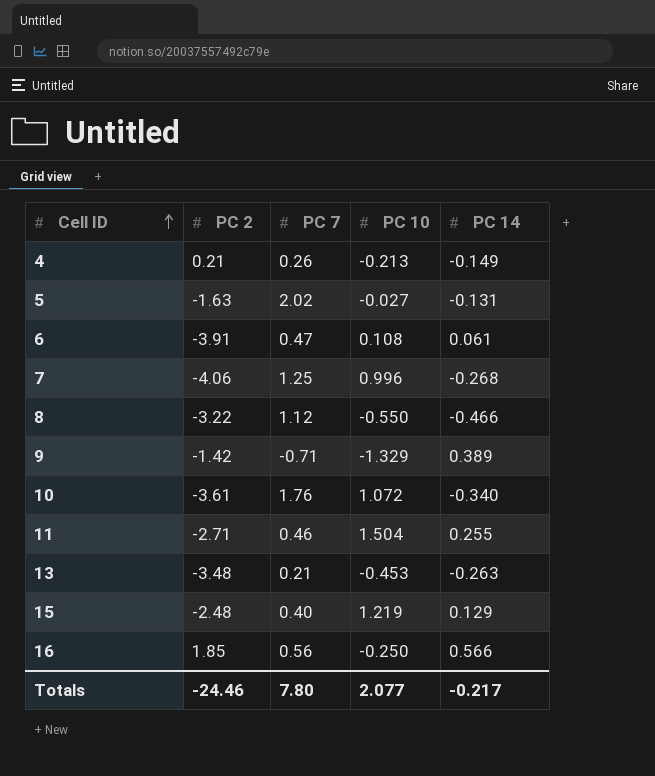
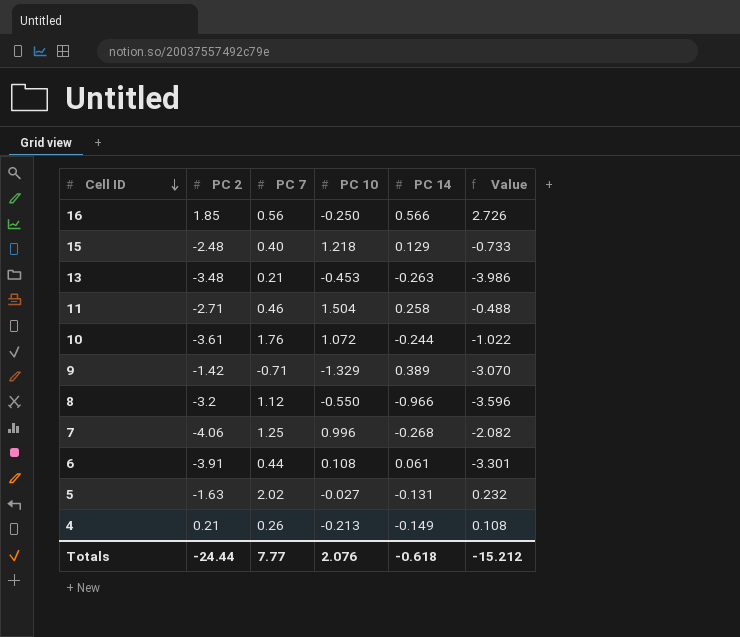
row order: Cell ID ascending -> Cell ID descending
column Value | formula: none -> [PC 2] + [PC 7] + [PC 10] + [PC 14]
15 | PC 10: 1.219 -> 1.218
11 | PC 14: 0.255 -> 0.258
10 | PC 14: -0.340 -> -0.244
8 | PC 2: -3.22 -> -3.2
8 | PC 14: -0.466 -> -0.966
6 | PC 7: 0.47 -> 0.44
Totals | PC 2: -24.46 -> -24.44
Totals | PC 7: 7.80 -> 7.77
Totals | PC 10: 2.077 -> 2.076
Totals | PC 14: -0.217 -> -0.618

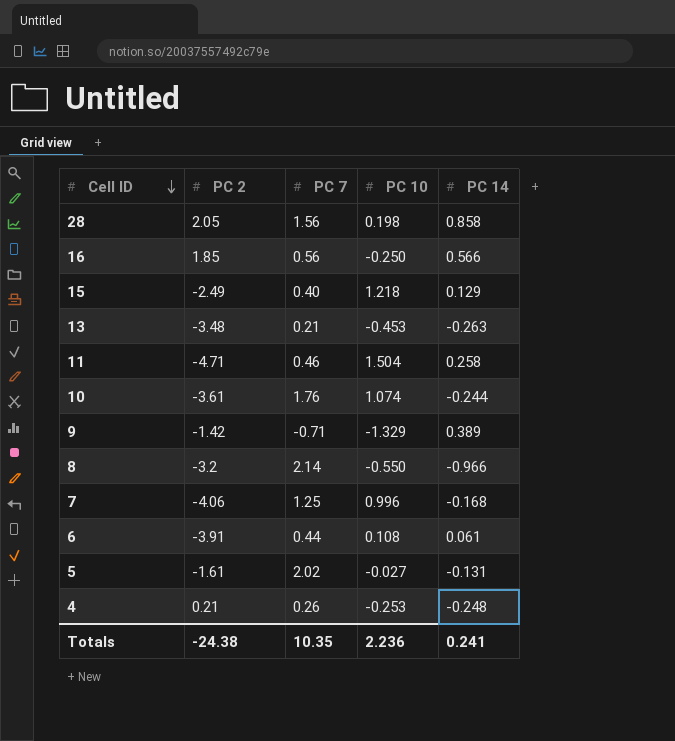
column Value | formula: [PC 2] + [PC 7] + [PC 10] + [PC 14] -> none
row 28: none -> 2.05 | 1.56 | 0.198 | 0.858
15 | PC 2: -2.48 -> -2.49
11 | PC 2: -2.71 -> -4.71
10 | PC 10: 1.072 -> 1.074
8 | PC 7: 1.12 -> 2.14
7 | PC 14: -0.268 -> -0.168
5 | PC 2: -1.63 -> -1.61
4 | PC 10: -0.213 -> -0.253
4 | PC 14: -0.149 -> -0.248
Totals | PC 2: -24.44 -> -24.38
Totals | PC 7: 7.77 -> 10.35
Totals | PC 10: 2.076 -> 2.236
Totals | PC 14: -0.618 -> 0.241

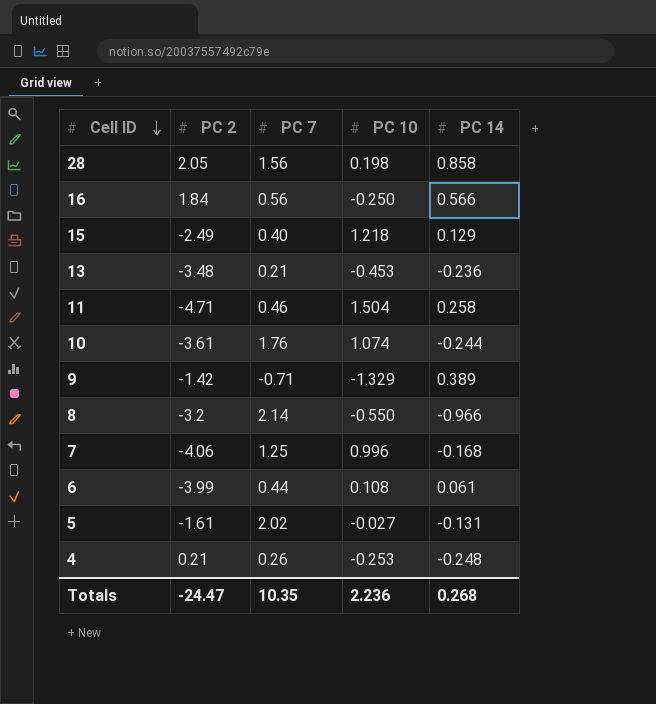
16 | PC 2: 1.85 -> 1.84
13 | PC 14: -0.263 -> -0.236
6 | PC 2: -3.91 -> -3.99
Totals | PC 2: -24.38 -> -24.47
Totals | PC 14: 0.241 -> 0.268

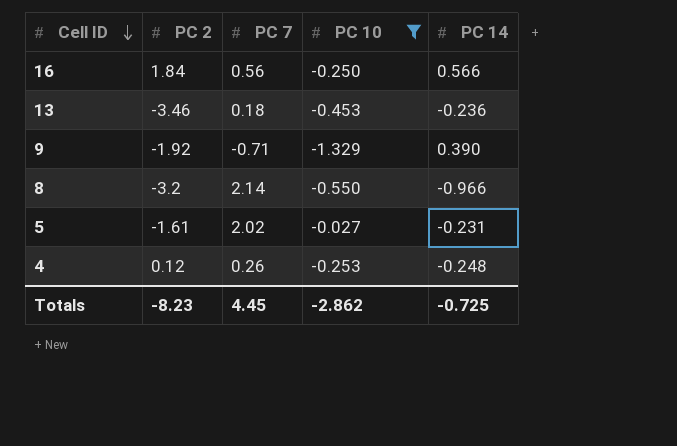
filter: none -> PC 10 <= -0.027
13 | PC 2: -3.48 -> -3.46
13 | PC 7: 0.21 -> 0.18
9 | PC 2: -1.42 -> -1.92
9 | PC 14: 0.389 -> 0.390
5 | PC 14: -0.131 -> -0.231
4 | PC 2: 0.21 -> 0.12
Totals | PC 2: -24.47 -> -8.23
Totals | PC 7: 10.35 -> 4.45
Totals | PC 10: 2.236 -> -2.862
Totals | PC 14: 0.268 -> -0.725

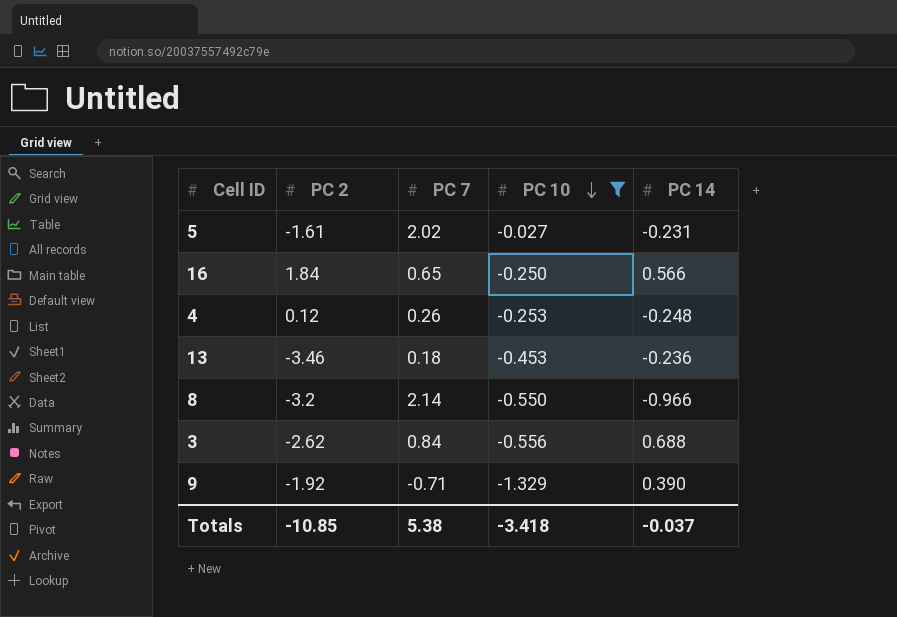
row order: Cell ID descending -> PC 10 descending
16 | PC 7: 0.56 -> 0.65
row 3: none -> -2.62 | 0.84 | -0.556 | 0.688
Totals | PC 2: -8.23 -> -10.85
Totals | PC 7: 4.45 -> 5.38
Totals | PC 10: -2.862 -> -3.418
Totals | PC 14: -0.725 -> -0.037

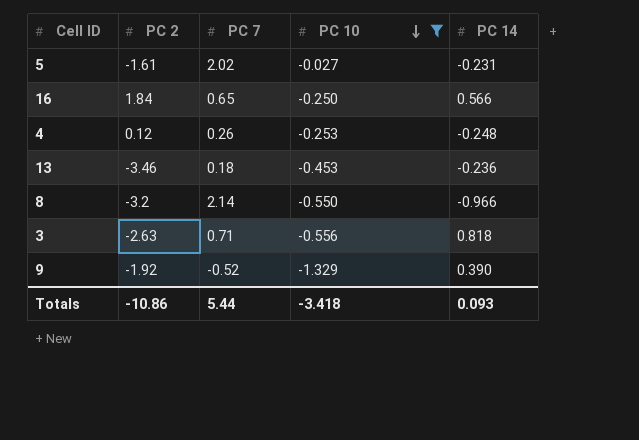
3 | PC 2: -2.62 -> -2.63
3 | PC 7: 0.84 -> 0.71
3 | PC 14: 0.688 -> 0.818
9 | PC 7: -0.71 -> -0.52
Totals | PC 2: -10.85 -> -10.86
Totals | PC 7: 5.38 -> 5.44
Totals | PC 14: -0.037 -> 0.093

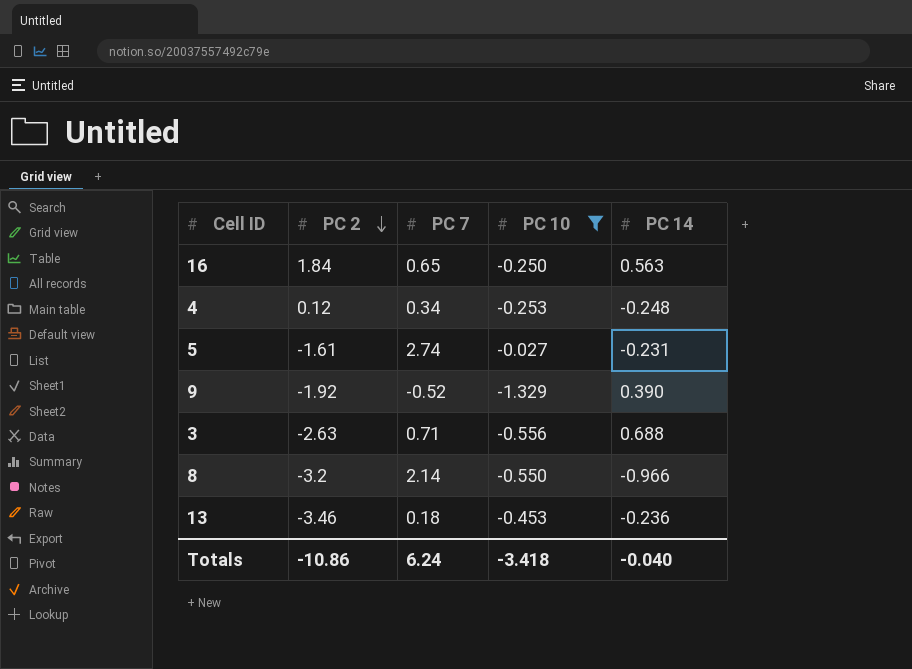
row order: PC 10 descending -> PC 2 descending
16 | PC 14: 0.566 -> 0.563
4 | PC 7: 0.26 -> 0.34
5 | PC 7: 2.02 -> 2.74
3 | PC 14: 0.818 -> 0.688
Totals | PC 7: 5.44 -> 6.24
Totals | PC 14: 0.093 -> -0.040

